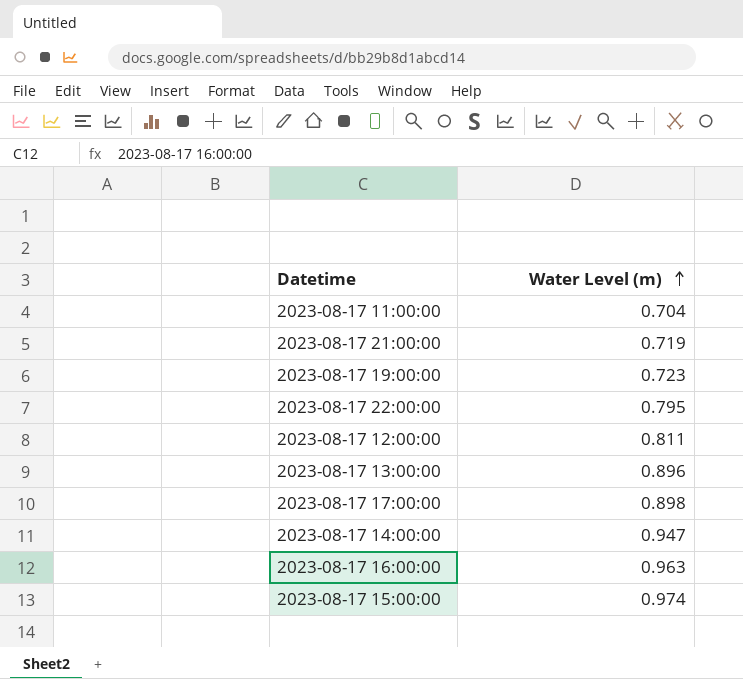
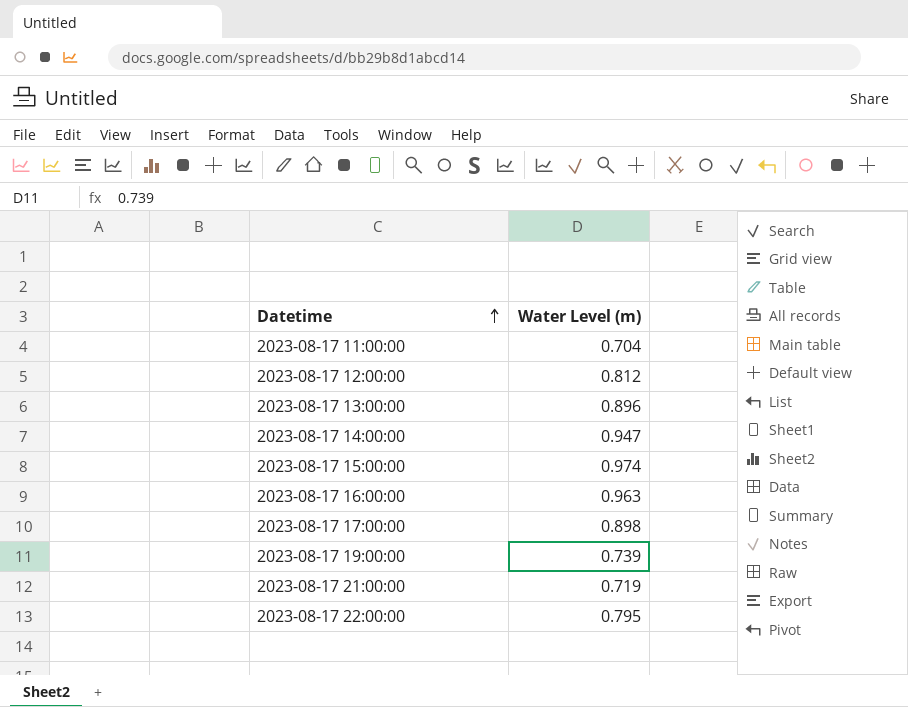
row order: Water Level (m) ascending -> Datetime ascending
2023-08-17 12:00:00 | Water Level (m): 0.811 -> 0.812
2023-08-17 19:00:00 | Water Level (m): 0.723 -> 0.739

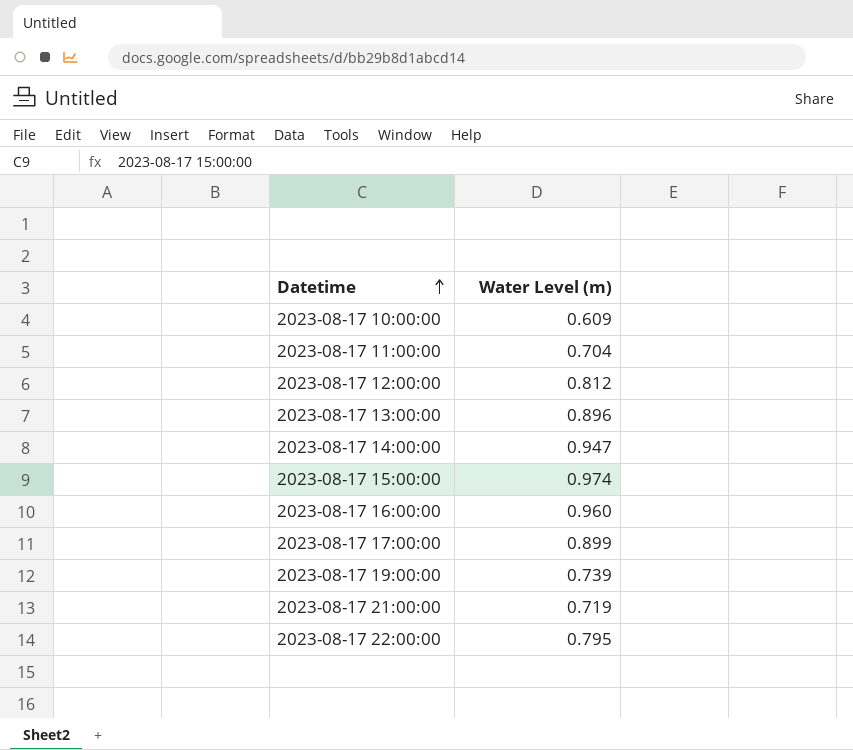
row 2023-08-17 10:00:00: none -> 0.609
2023-08-17 16:00:00 | Water Level (m): 0.963 -> 0.960
2023-08-17 17:00:00 | Water Level (m): 0.898 -> 0.899

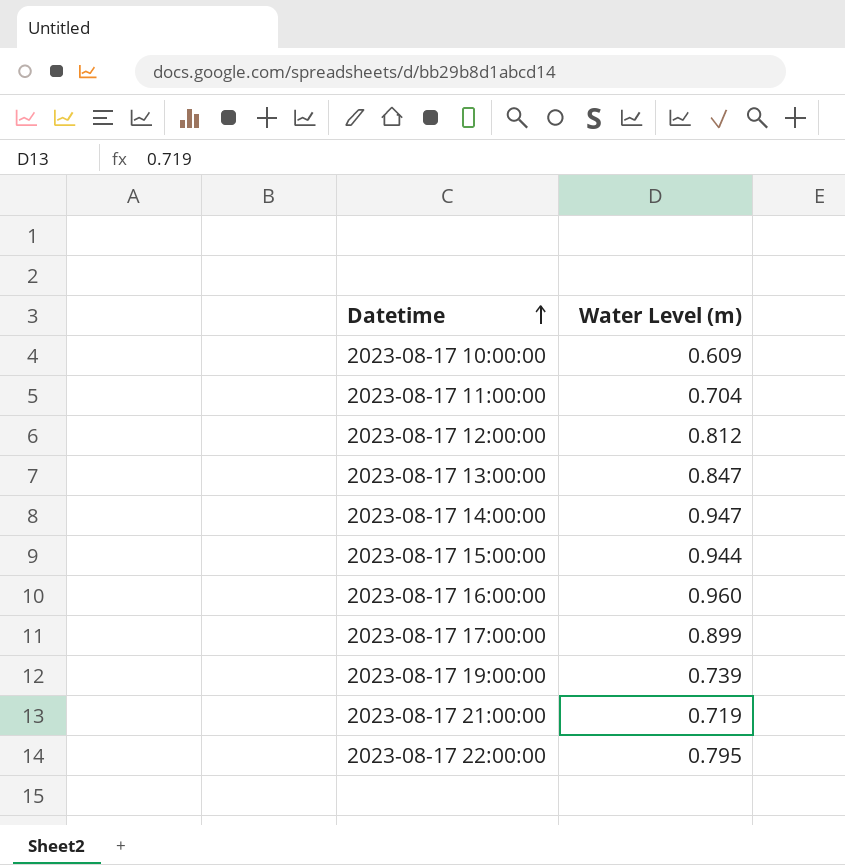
2023-08-17 13:00:00 | Water Level (m): 0.896 -> 0.847
2023-08-17 15:00:00 | Water Level (m): 0.974 -> 0.944

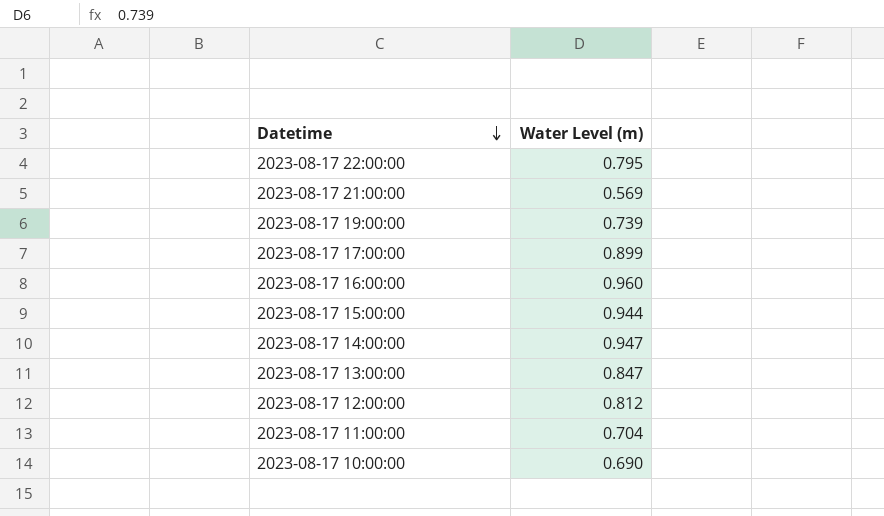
row order: Datetime ascending -> Datetime descending
2023-08-17 21:00:00 | Water Level (m): 0.719 -> 0.569
2023-08-17 10:00:00 | Water Level (m): 0.609 -> 0.690

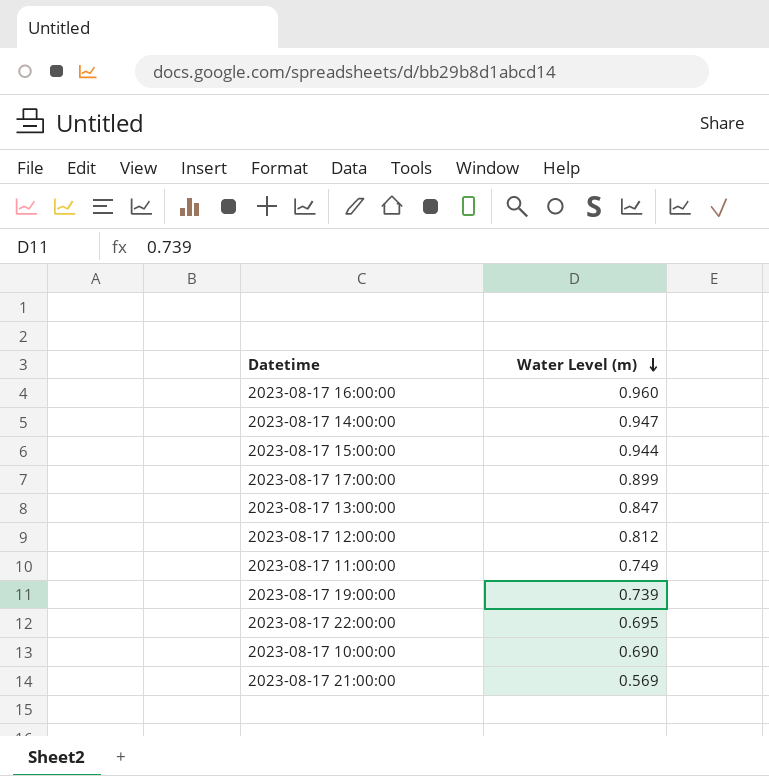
row order: Datetime descending -> Water Level (m) descending
2023-08-17 11:00:00 | Water Level (m): 0.704 -> 0.749
2023-08-17 22:00:00 | Water Level (m): 0.795 -> 0.695

